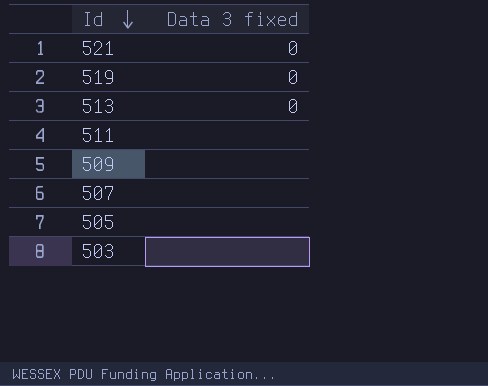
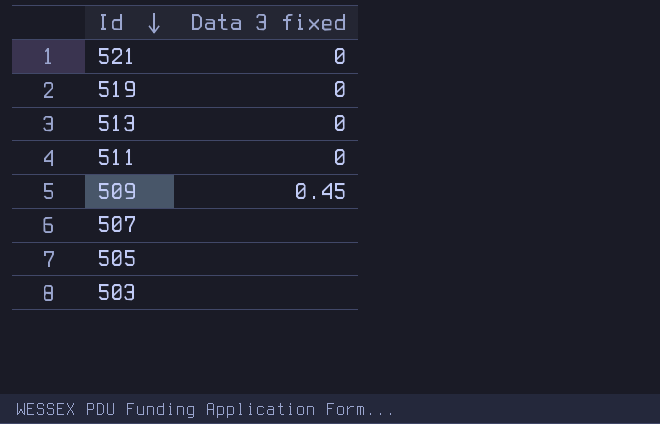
511 | Data 3 fixed: none -> 0
509 | Data 3 fixed: none -> 0.45

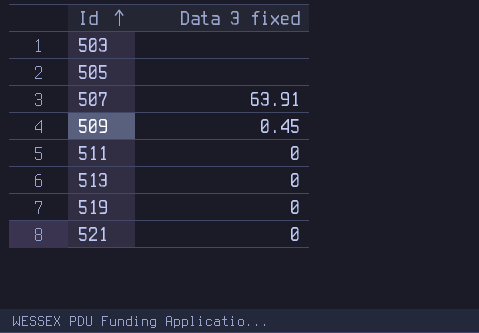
row order: Id descending -> Id ascending
507 | Data 3 fixed: none -> 63.91

